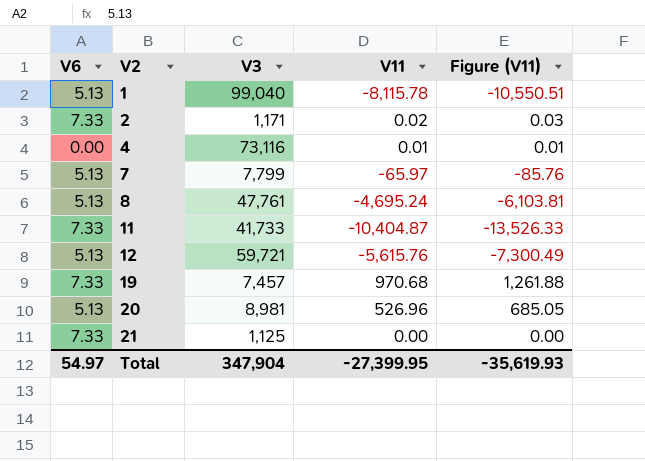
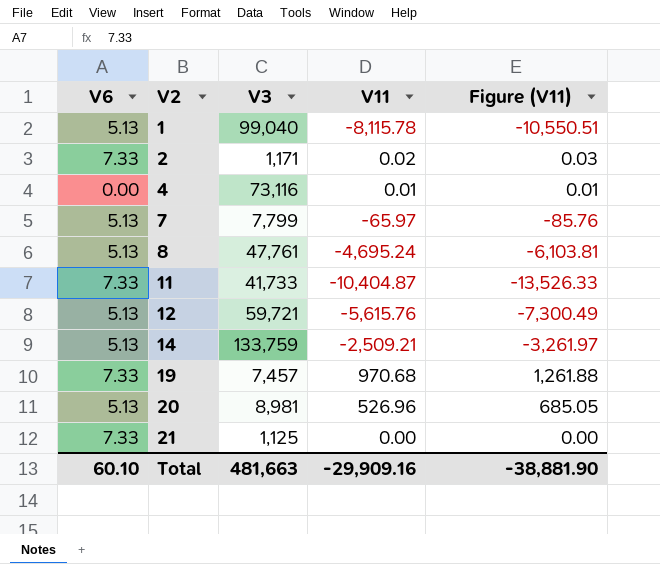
row 14: none -> 5.13 | 133,759 | -2,509.21 | -3,261.97
Total | V6: 54.97 -> 60.10
Total | V3: 347,904 -> 481,663
Total | V11: -27,399.95 -> -29,909.16
Total | Figure (V11): -35,619.93 -> -38,881.90

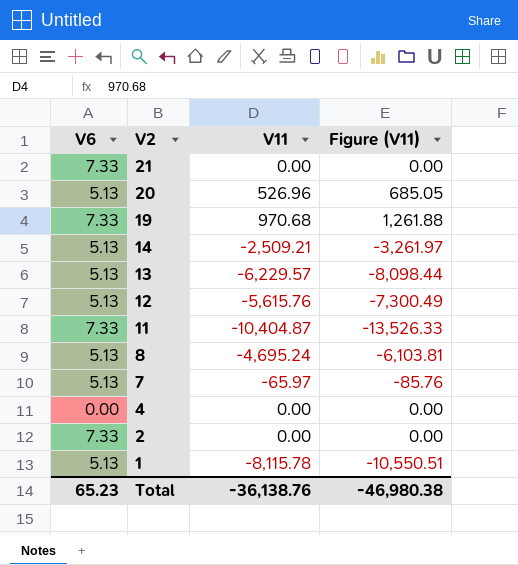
row order: V2 ascending -> V2 descending
column V3 | position: 3 -> none
row 13: none -> 5.13 | -6,229.57 | -8,098.44
4 | V11: 0.01 -> 0.00
4 | Figure (V11): 0.01 -> 0.00
2 | V11: 0.02 -> 0.00
2 | Figure (V11): 0.03 -> 0.00
Total | V6: 60.10 -> 65.23
Total | V11: -29,909.16 -> -36,138.76
Total | Figure (V11): -38,881.90 -> -46,980.38

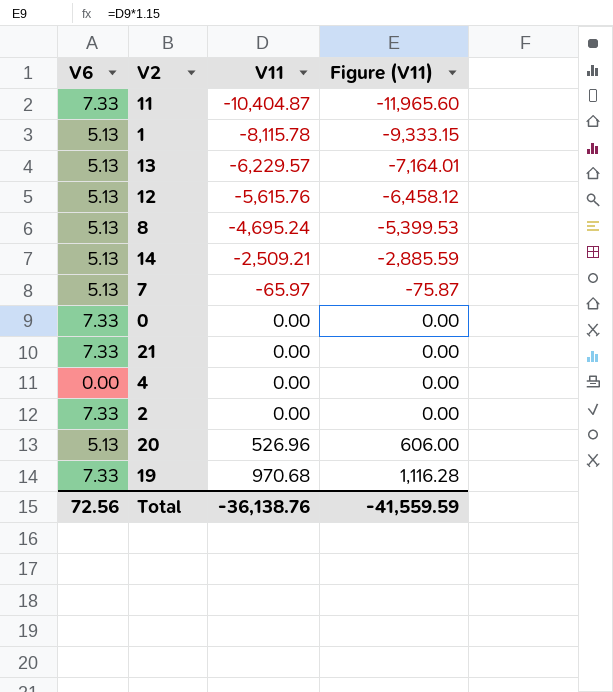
row order: V2 descending -> V11 ascending
column Figure (V11) | formula: [V11] * 1.3 -> [V11] * 1.15
row 0: none -> 7.33 | 0.00 | 0.00
Total | V6: 65.23 -> 72.56
Total | Figure (V11): -46,980.38 -> -41,559.59

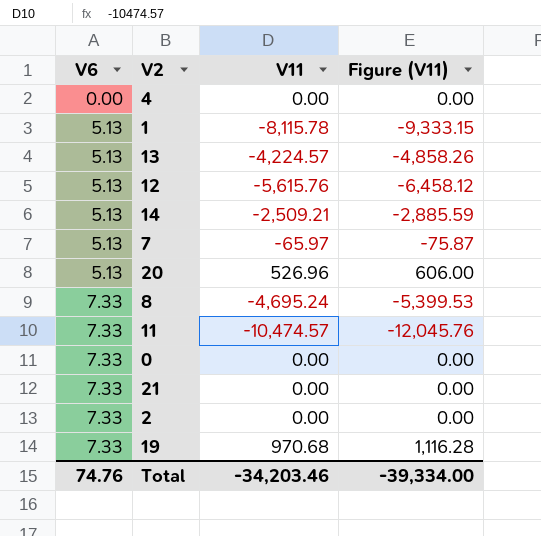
row order: V11 ascending -> V6 ascending
13 | V11: -6,229.57 -> -4,224.57
13 | Figure (V11): -7,164.01 -> -4,858.26
8 | V6: 5.13 -> 7.33
11 | V11: -10,404.87 -> -10,474.57
11 | Figure (V11): -11,965.60 -> -12,045.76
Total | V6: 72.56 -> 74.76
Total | V11: -36,138.76 -> -34,203.46
Total | Figure (V11): -41,559.59 -> -39,334.00

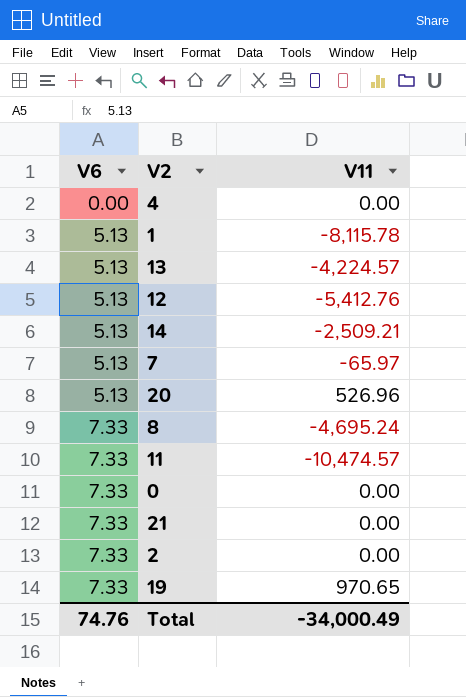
column Figure (V11) | formula: [V11] * 1.15 -> none
12 | V11: -5,615.76 -> -5,412.76
19 | V11: 970.68 -> 970.65
Total | V11: -34,203.46 -> -34,000.49

